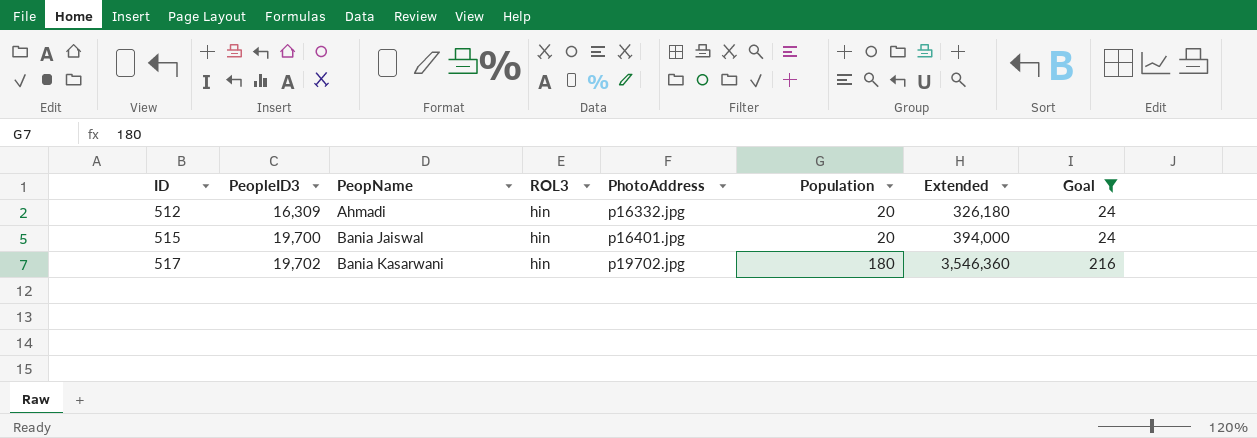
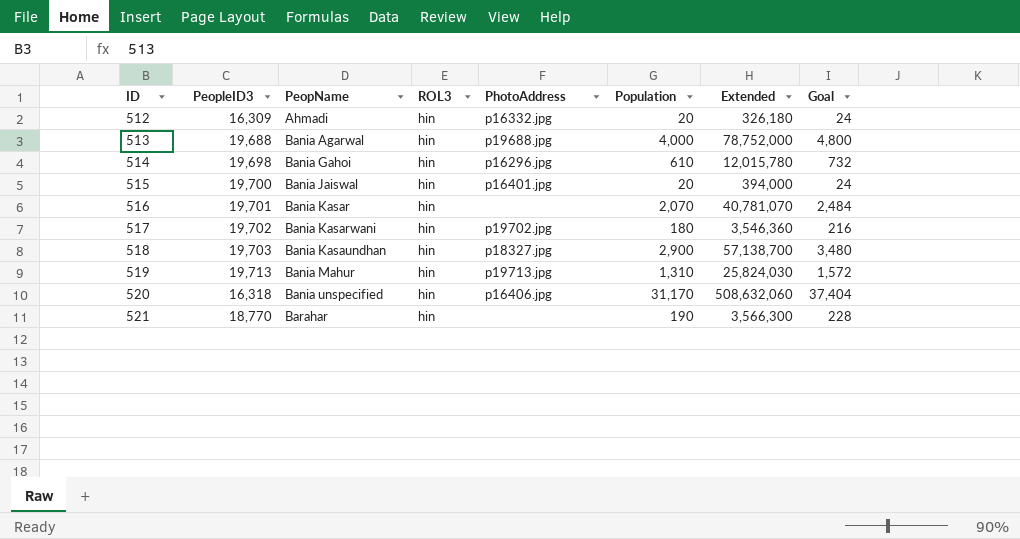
filter: Goal <= 216 -> none

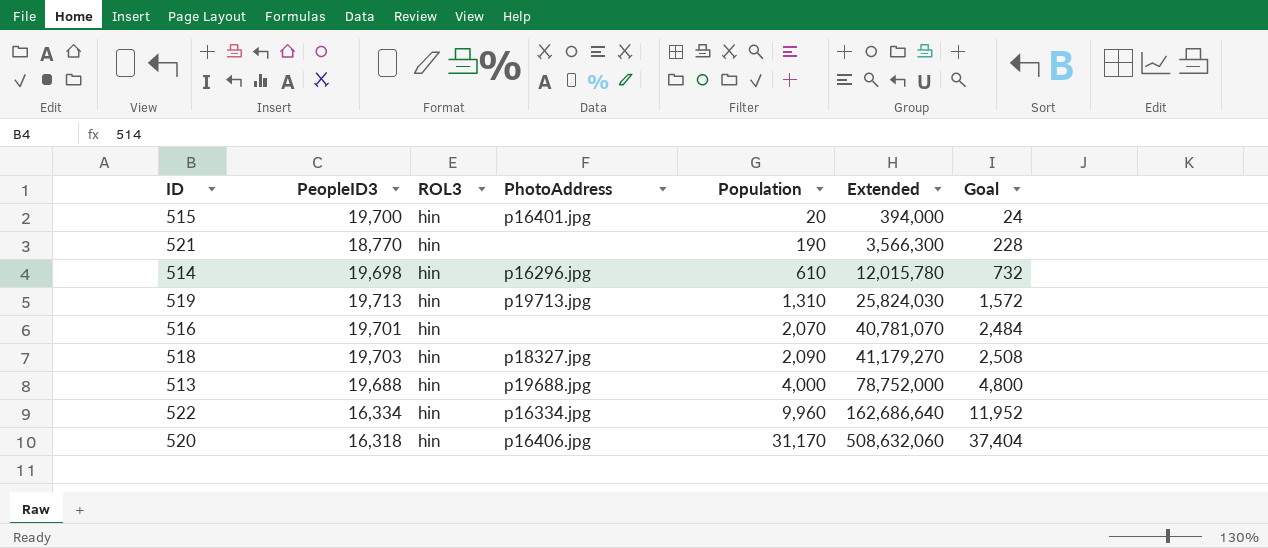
row order: ID ascending -> Population ascending
column PeopName | position: 3 -> none
row 512: 16,309 | Ahmadi | hin | p16332.jpg | 20 | 326,180 | 24 -> none
row 517: 19,702 | Bania Kasarwani | hin | p19702.jpg | 180 | 3,546,360 | 216 -> none
518 | Population: 2,900 -> 2,090
518 | Extended: 57,138,700 -> 41,179,270
518 | Goal: 3,480 -> 2,508
row 522: none -> 16,334 | hin | p16334.jpg | 9,960 | 162,686,640 | 11,952

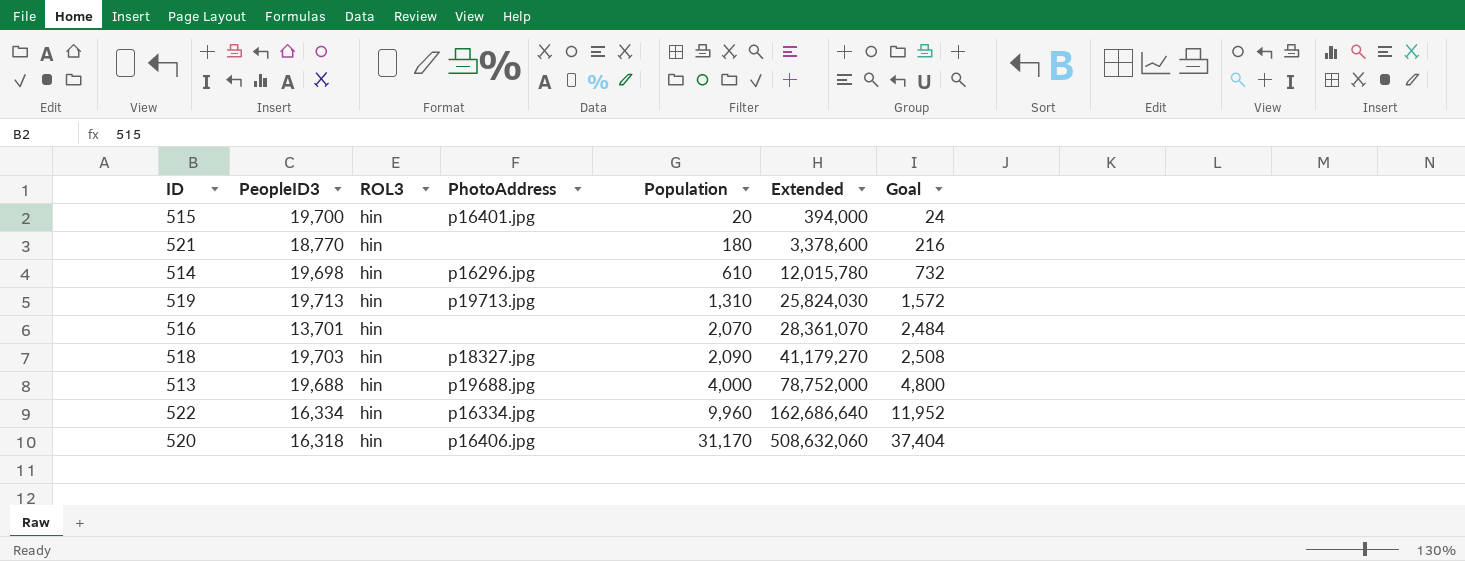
521 | Population: 190 -> 180
521 | Extended: 3,566,300 -> 3,378,600
521 | Goal: 228 -> 216
516 | PeopleID3: 19,701 -> 13,701
516 | Extended: 40,781,070 -> 28,361,070

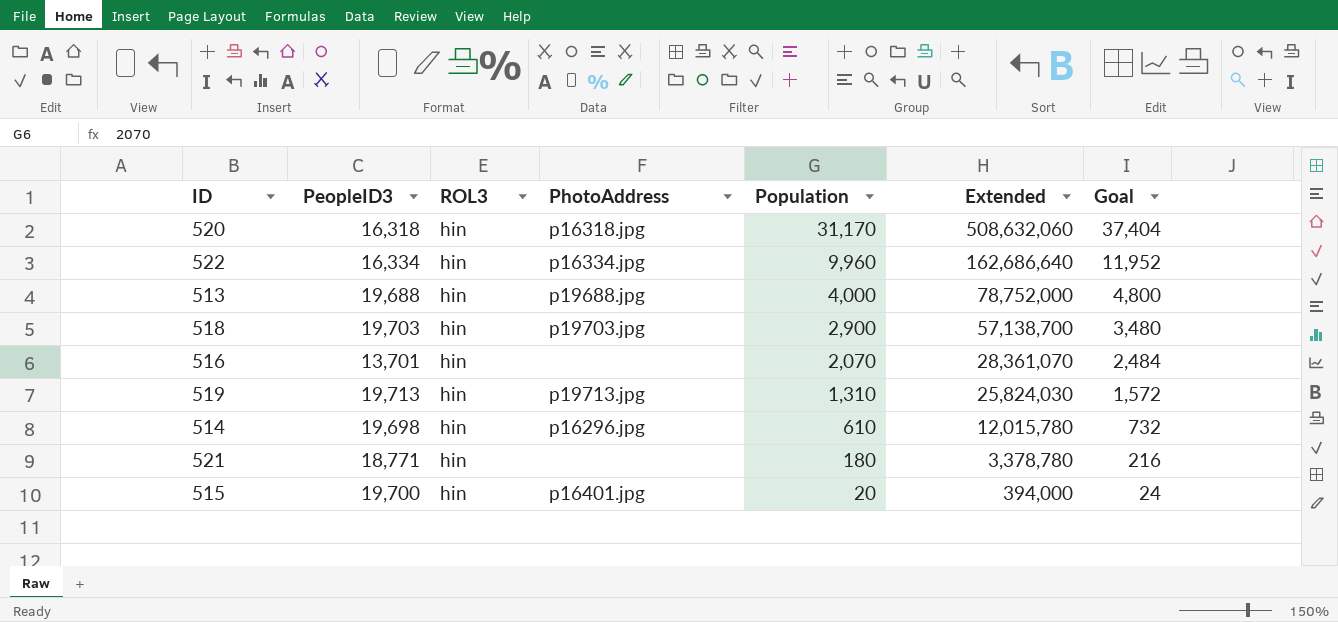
row order: Population ascending -> Population descending
520 | PhotoAddress: p16406.jpg -> p16318.jpg
518 | PhotoAddress: p18327.jpg -> p19703.jpg
518 | Population: 2,090 -> 2,900
518 | Extended: 41,179,270 -> 57,138,700
518 | Goal: 2,508 -> 3,480
521 | PeopleID3: 18,770 -> 18,771
521 | Extended: 3,378,600 -> 3,378,780

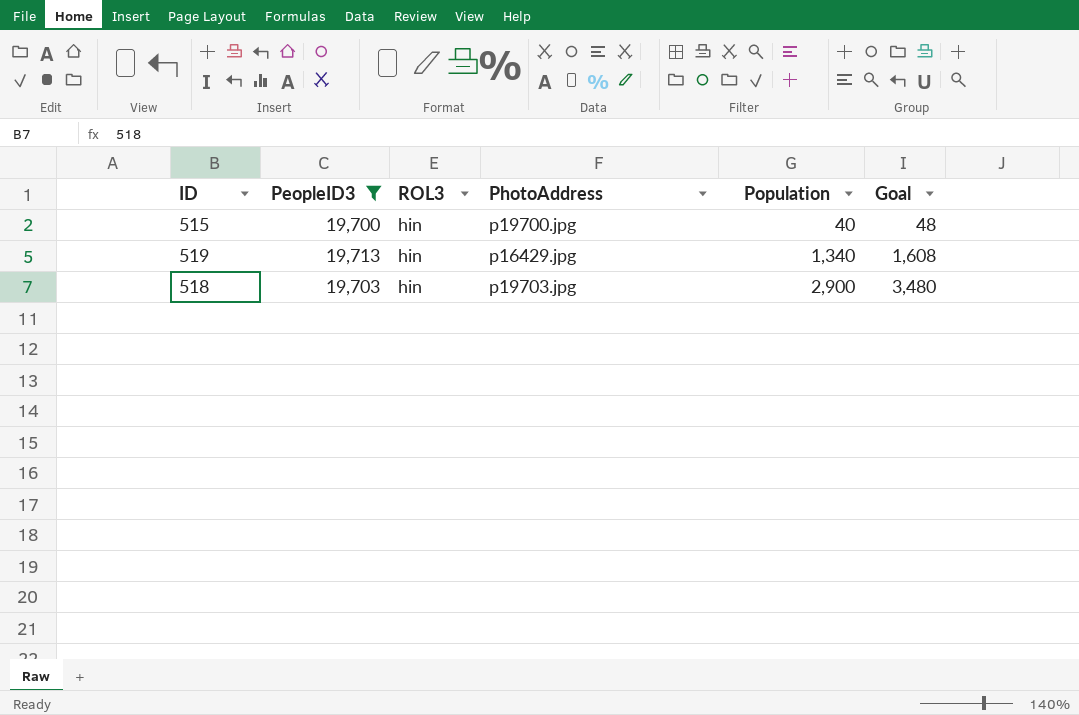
filter: none -> PeopleID3 >= 19,700
row order: Population descending -> Population ascending
column Extended | formula: [PeopleID3] * [Population] -> none
515 | PhotoAddress: p16401.jpg -> p19700.jpg
515 | Population: 20 -> 40
515 | Goal: 24 -> 48
519 | PhotoAddress: p19713.jpg -> p16429.jpg
519 | Population: 1,310 -> 1,340
519 | Goal: 1,572 -> 1,608

